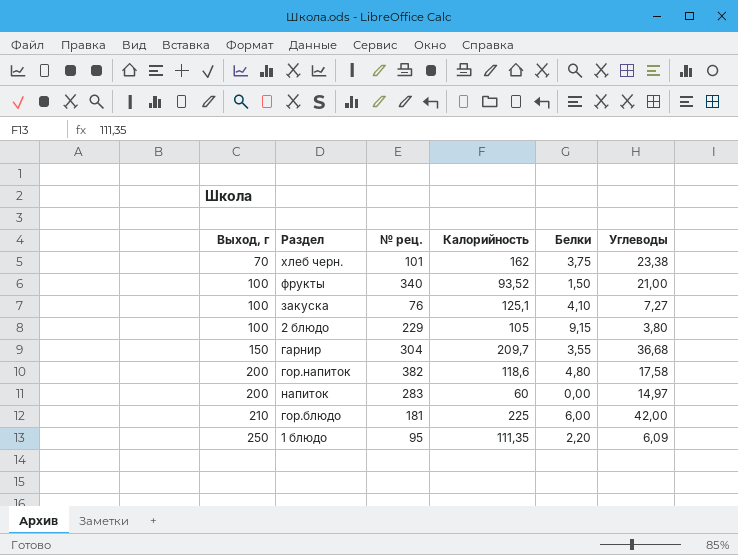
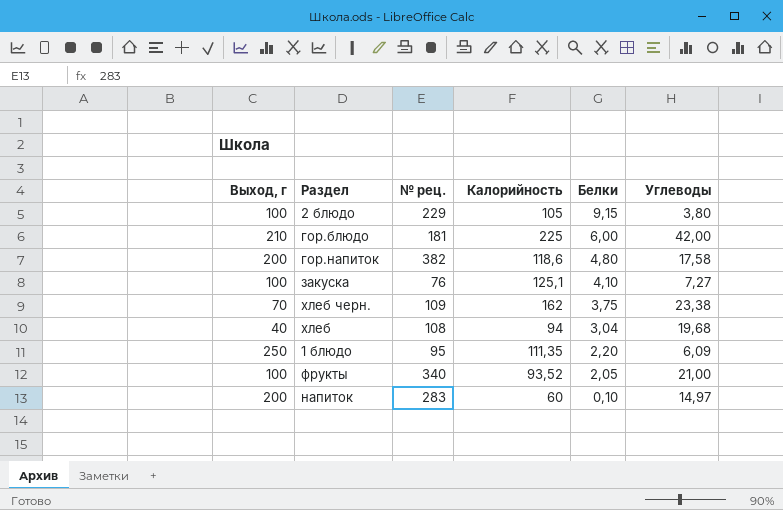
row order: Выход, г ascending -> Белки descending
row гарнир: 150 | 304 | 209,7 | 3,55 | 36,68 -> none
хлеб черн. | № рец.: 101 -> 109
row хлеб: none -> 40 | 108 | 94 | 3,04 | 19,68
фрукты | Белки: 1,50 -> 2,05
напиток | Белки: 0,00 -> 0,10

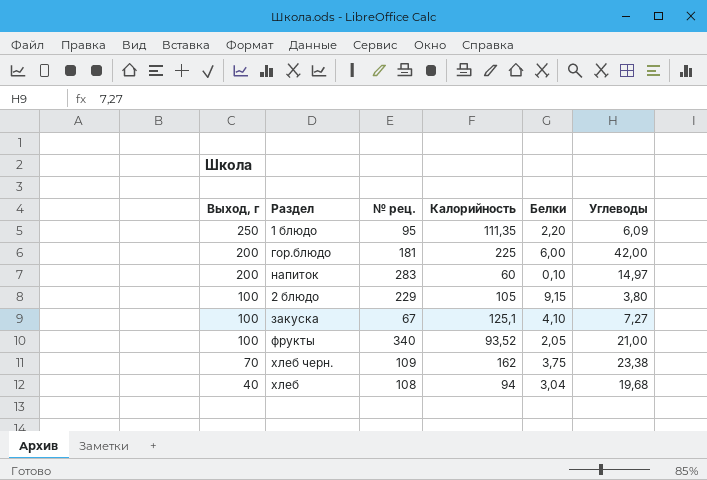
row order: Белки descending -> Выход, г descending
row гор.напиток: 200 | 382 | 118,6 | 4,80 | 17,58 -> none
гор.блюдо | Выход, г: 210 -> 200
закуска | № рец.: 76 -> 67

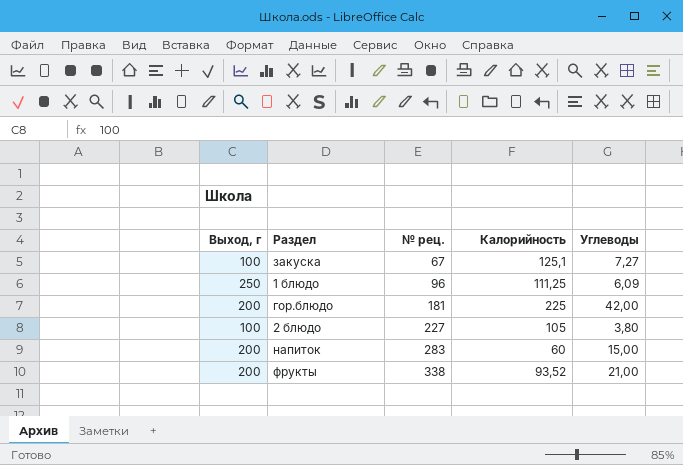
row order: Выход, г descending -> № рец. ascending
column Белки | position: 5 -> none
row хлеб черн.: 70 | 109 | 162 | 3,75 | 23,38 -> none
row хлеб: 40 | 108 | 94 | 3,04 | 19,68 -> none
1 блюдо | № рец.: 95 -> 96
1 блюдо | Калорийность: 111,35 -> 111,25
2 блюдо | № рец.: 229 -> 227
напиток | Углеводы: 14,97 -> 15,00
фрукты | Выход, г: 100 -> 200
фрукты | № рец.: 340 -> 338

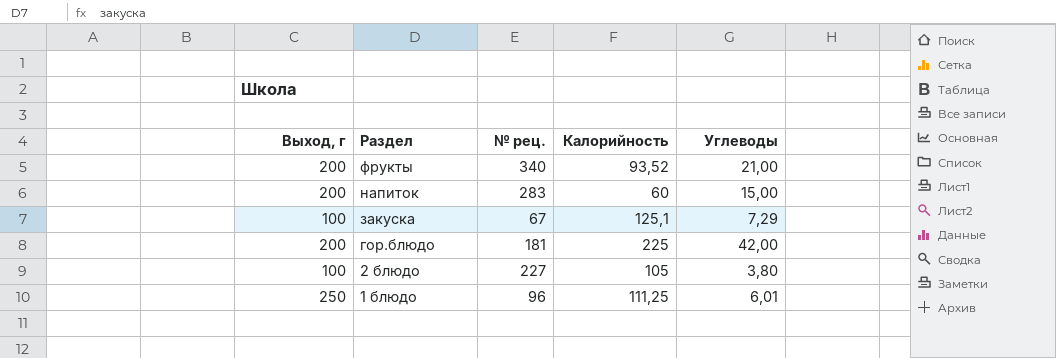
row order: № рец. ascending -> Раздел descending
фрукты | № рец.: 338 -> 340
закуска | Углеводы: 7,27 -> 7,29
1 блюдо | Углеводы: 6,09 -> 6,01

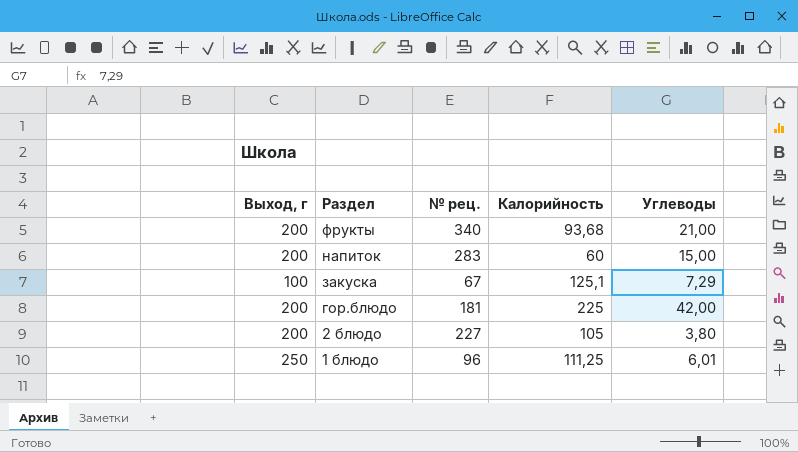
фрукты | Калорийность: 93,52 -> 93,68
2 блюдо | Выход, г: 100 -> 200

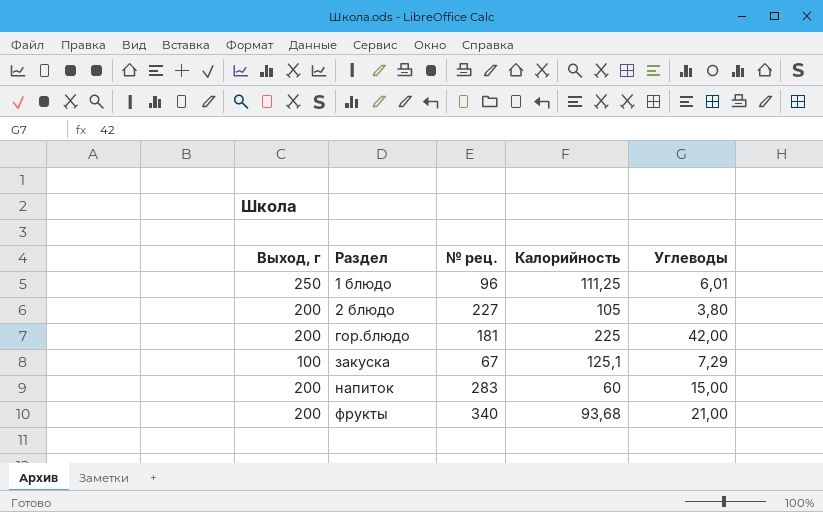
row order: Раздел descending -> Раздел ascending

